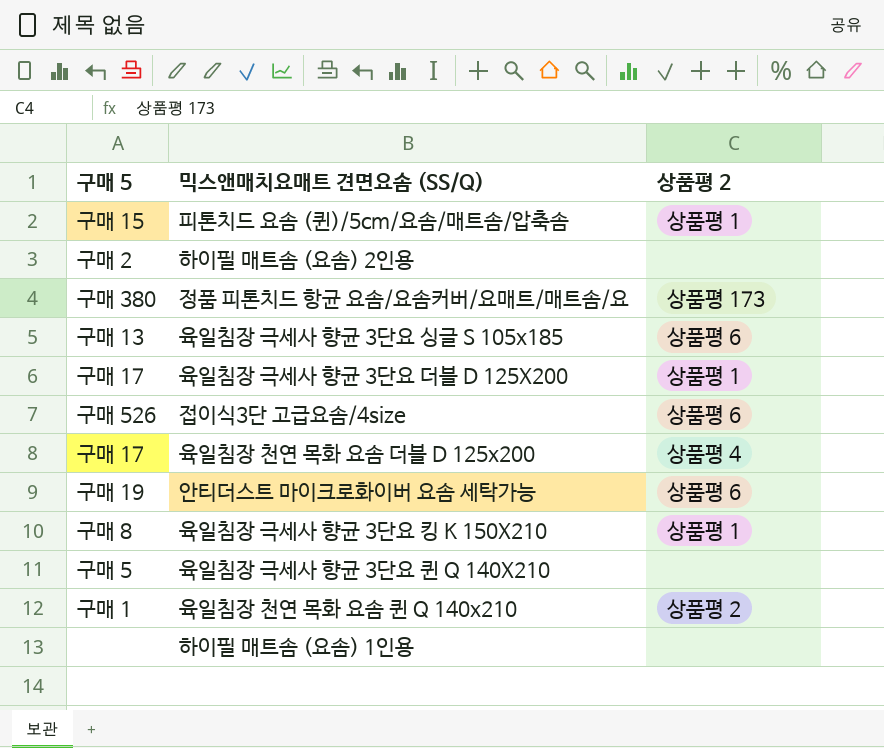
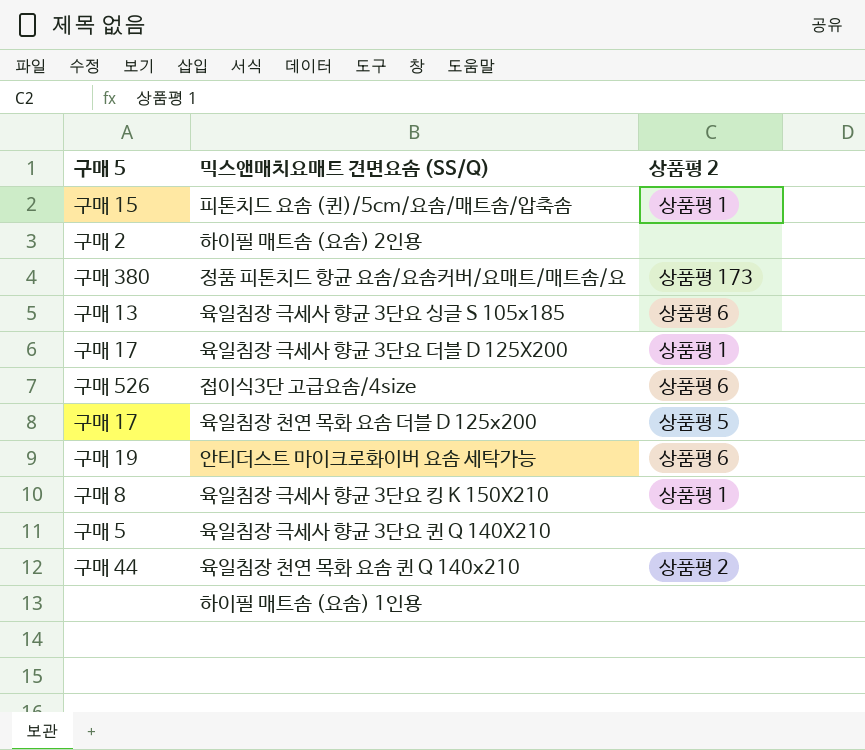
육일침장 천연 목화 요솜 더블 D 125x200 | 상품평 2: 상품평 4 -> 상품평 5
육일침장 천연 목화 요솜 퀸 Q 140x210 | 구매 5: 구매 1 -> 구매 44

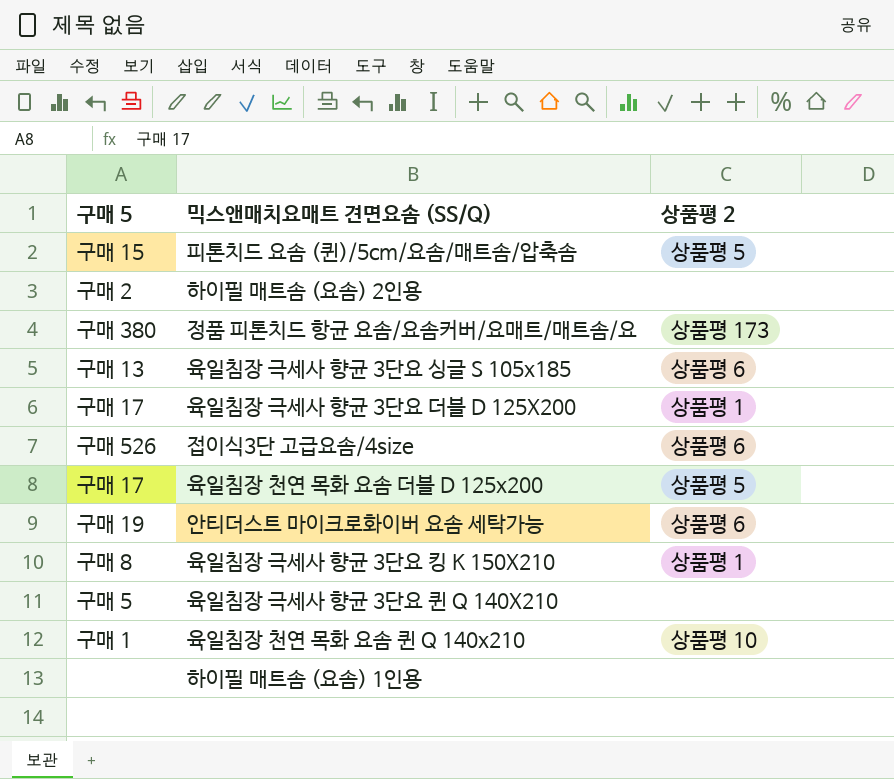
피톤치드 요솜 (퀸)/5cm/요솜/매트솜/압축솜 | 상품평 2: 상품평 1 -> 상품평 5
육일침장 천연 목화 요솜 퀸 Q 140x210 | 구매 5: 구매 44 -> 구매 1
육일침장 천연 목화 요솜 퀸 Q 140x210 | 상품평 2: 상품평 2 -> 상품평 10

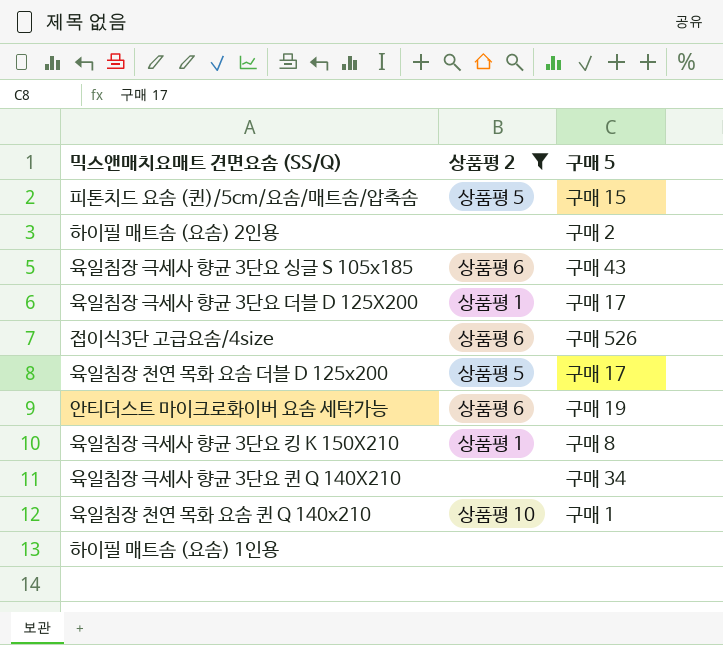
filter: none -> 상품평 2 != 상품평 173
column 구매 5 | position: 1 -> 3
육일침장 극세사 향균 3단요 싱글 S 105x185 | 구매 5: 구매 13 -> 구매 43
육일침장 극세사 향균 3단요 퀸 Q 140X210 | 구매 5: 구매 5 -> 구매 34

